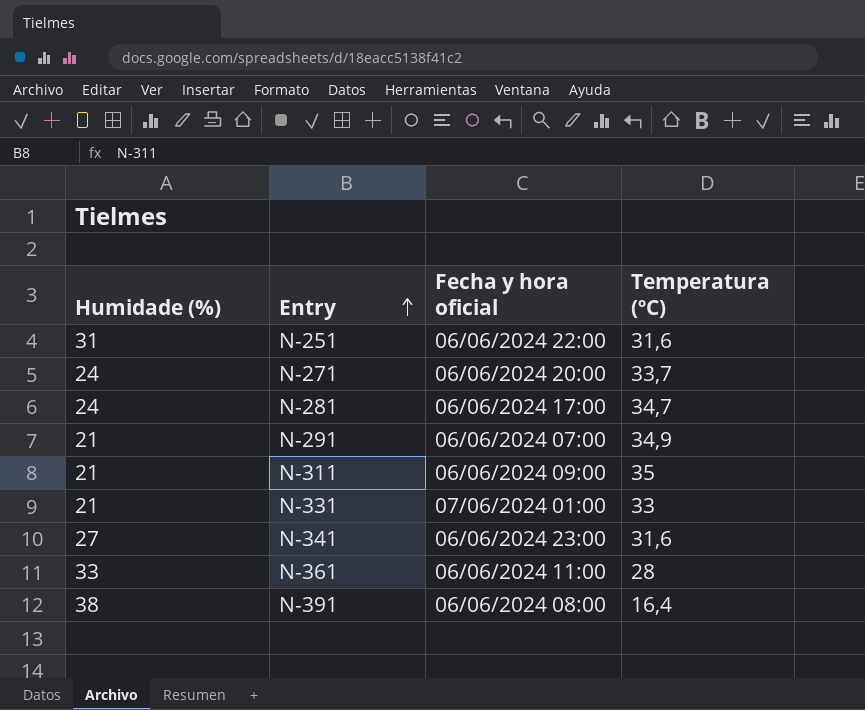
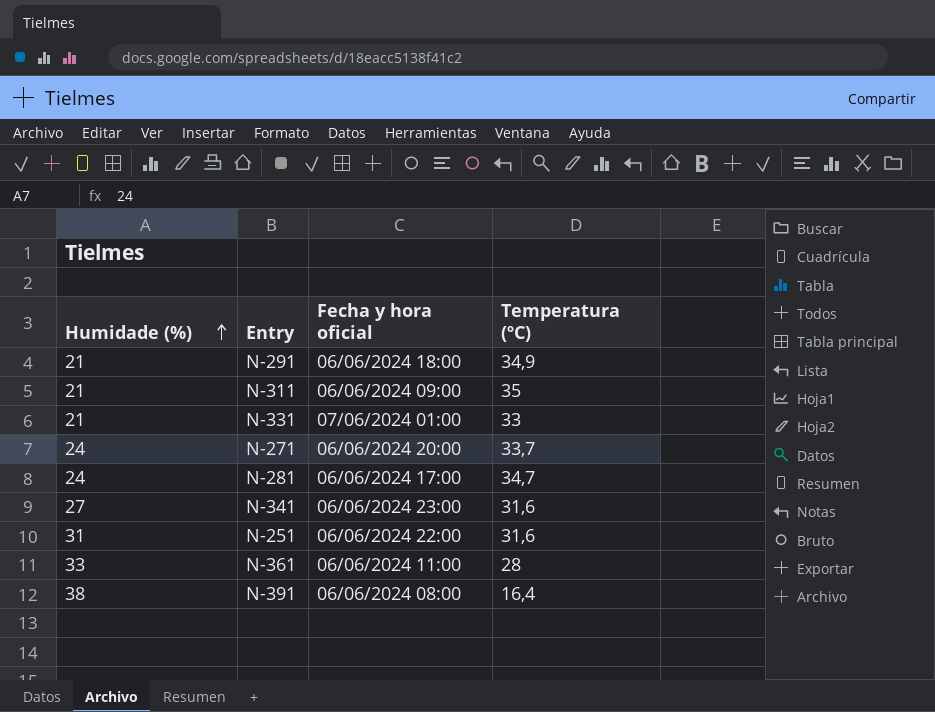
row order: Entry ascending -> Humidade (%) ascending
N-291 | Fecha y hora oficial: 06/06/2024 07:00 -> 06/06/2024 18:00

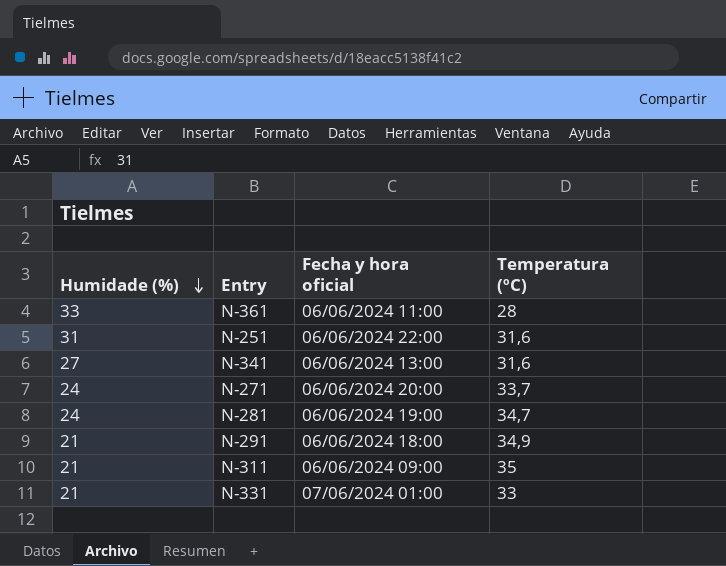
row order: Humidade (%) ascending -> Humidade (%) descending
row N-391: 38 | 06/06/2024 08:00 | 16,4 -> none
N-341 | Fecha y hora oficial: 06/06/2024 23:00 -> 06/06/2024 13:00
N-281 | Fecha y hora oficial: 06/06/2024 17:00 -> 06/06/2024 19:00

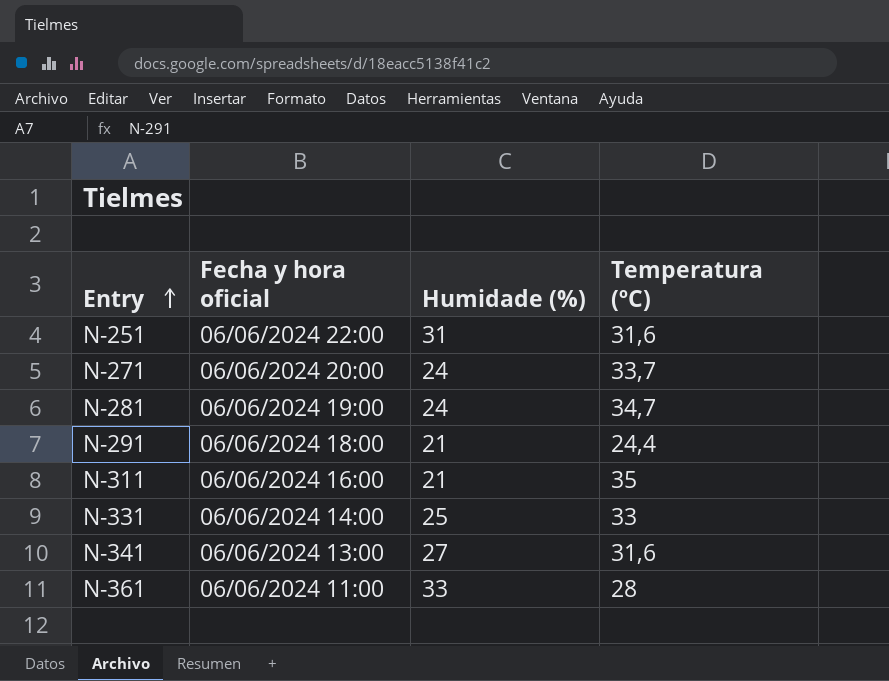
row order: Humidade (%) descending -> Entry ascending
column Humidade (%) | position: 1 -> 3
N-291 | Temperatura (ºC): 34,9 -> 24,4
N-311 | Fecha y hora oficial: 06/06/2024 09:00 -> 06/06/2024 16:00
N-331 | Fecha y hora oficial: 07/06/2024 01:00 -> 06/06/2024 14:00
N-331 | Humidade (%): 21 -> 25

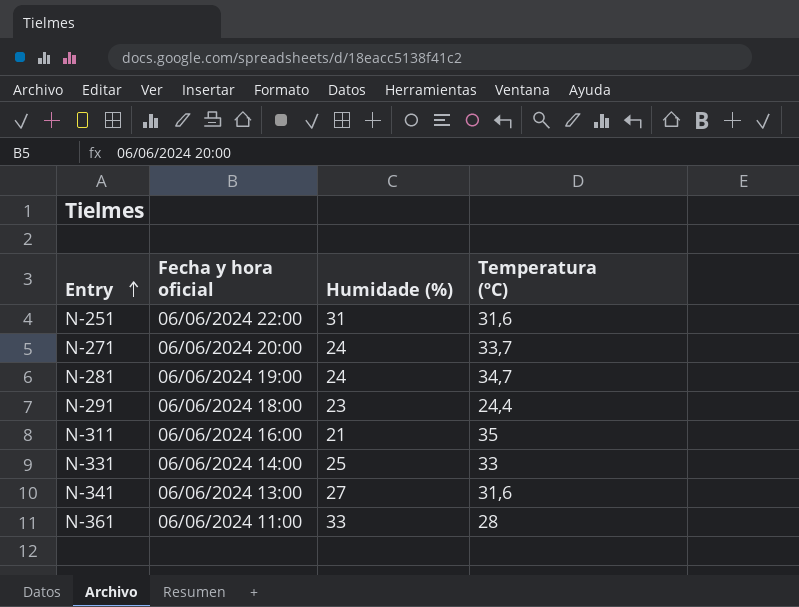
N-291 | Humidade (%): 21 -> 23

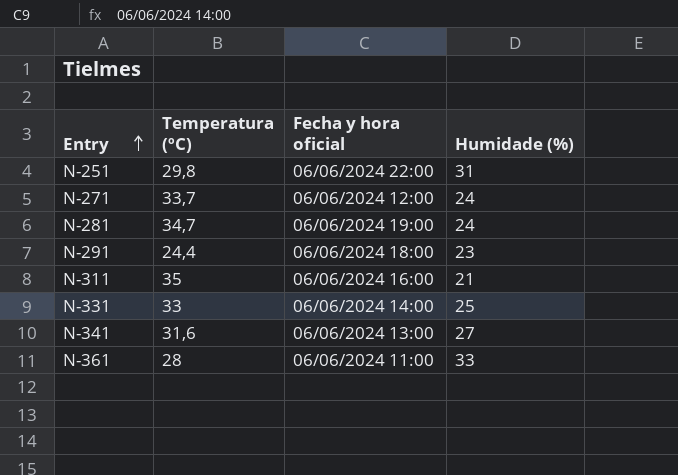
column Temperatura (ºC) | position: 4 -> 2
N-251 | Temperatura (ºC): 31,6 -> 29,8
N-271 | Fecha y hora oficial: 06/06/2024 20:00 -> 06/06/2024 12:00

